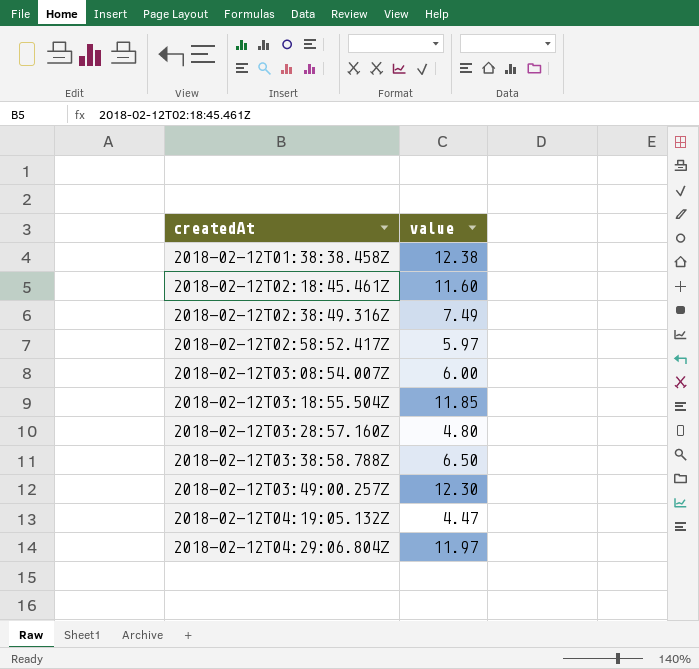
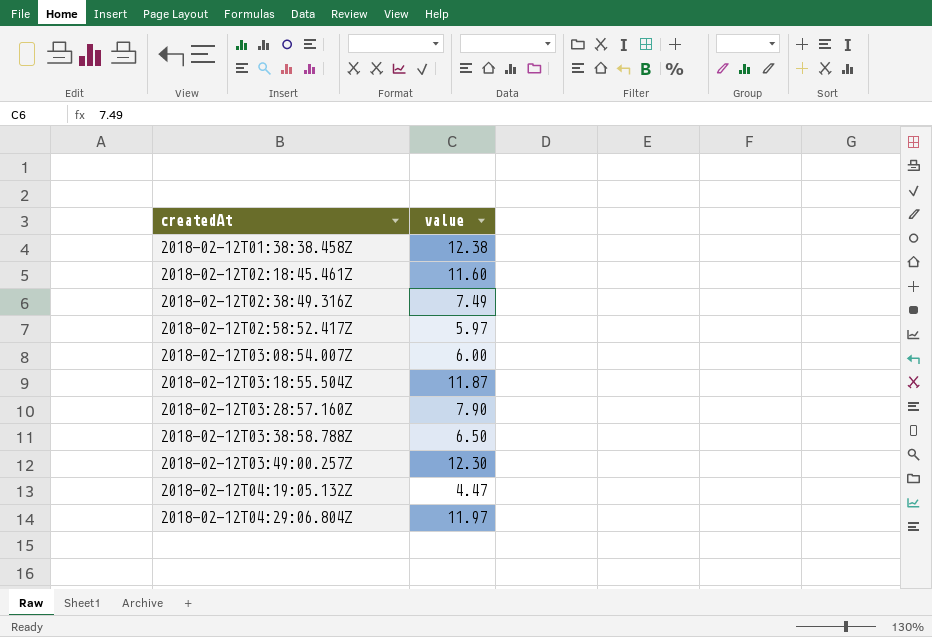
2018-02-12T03:18:55.504Z | value: 11.85 -> 11.87
2018-02-12T03:28:57.160Z | value: 4.80 -> 7.90

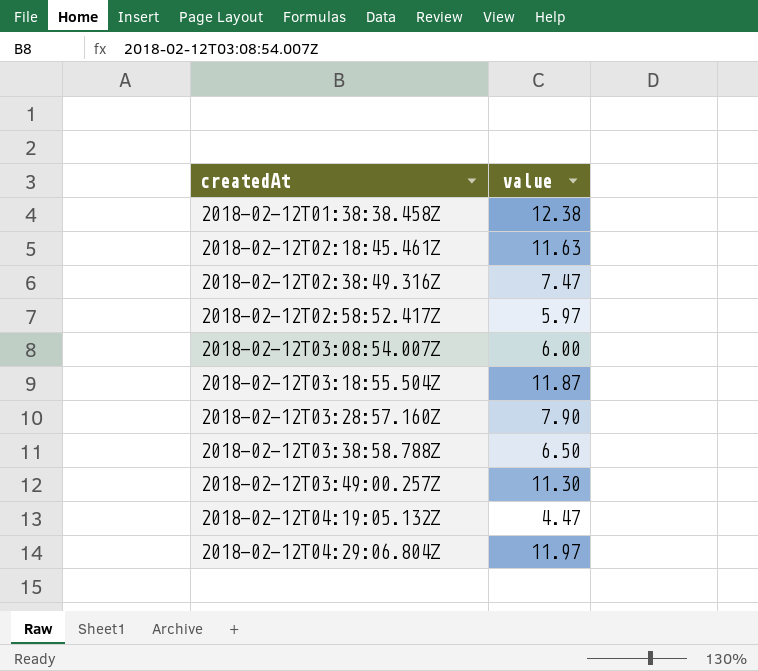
2018-02-12T02:18:45.461Z | value: 11.60 -> 11.63
2018-02-12T02:38:49.316Z | value: 7.49 -> 7.47
2018-02-12T03:49:00.257Z | value: 12.30 -> 11.30

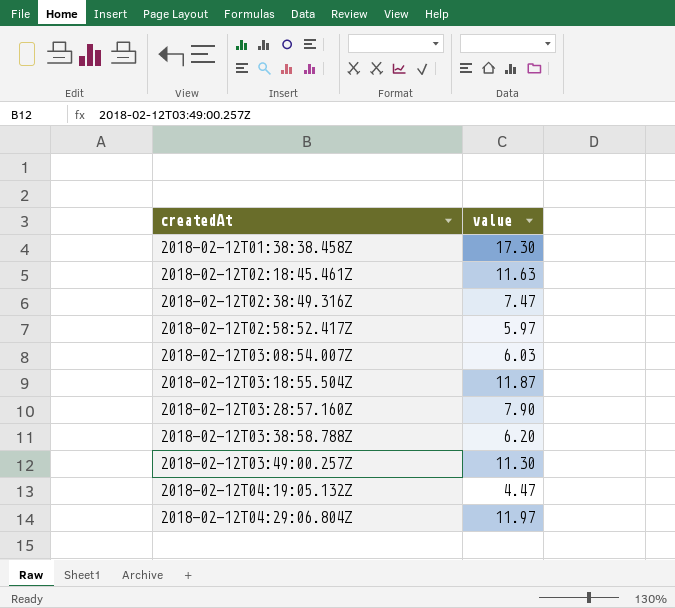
2018-02-12T01:38:38.458Z | value: 12.38 -> 17.30
2018-02-12T03:08:54.007Z | value: 6.00 -> 6.03
2018-02-12T03:38:58.788Z | value: 6.50 -> 6.20

